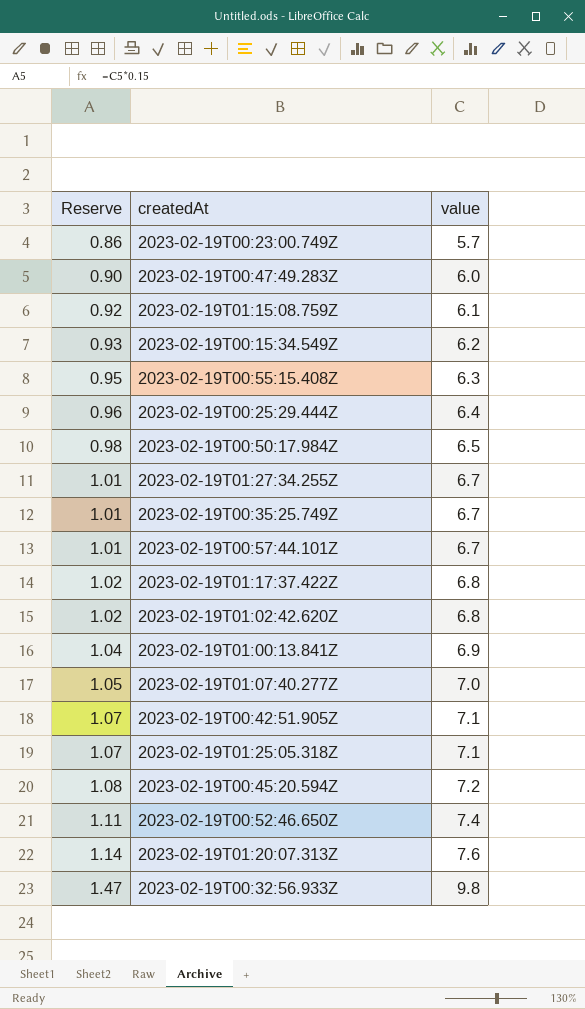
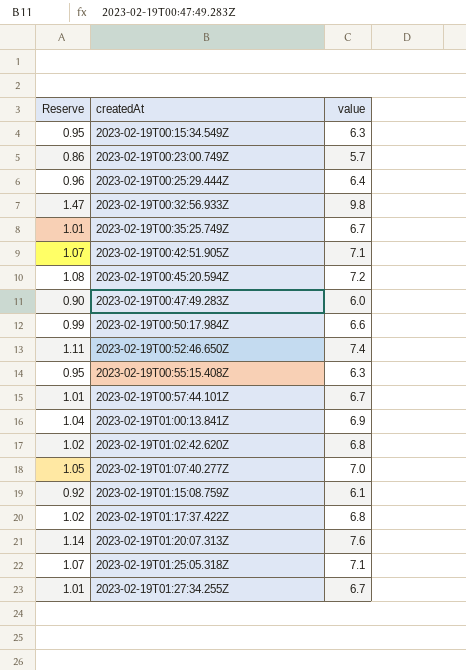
row order: Reserve ascending -> createdAt ascending
2023-02-19T00:15:34.549Z | Reserve: 0.93 -> 0.95
2023-02-19T00:15:34.549Z | value: 6.2 -> 6.3
2023-02-19T00:50:17.984Z | Reserve: 0.98 -> 0.99
2023-02-19T00:50:17.984Z | value: 6.5 -> 6.6

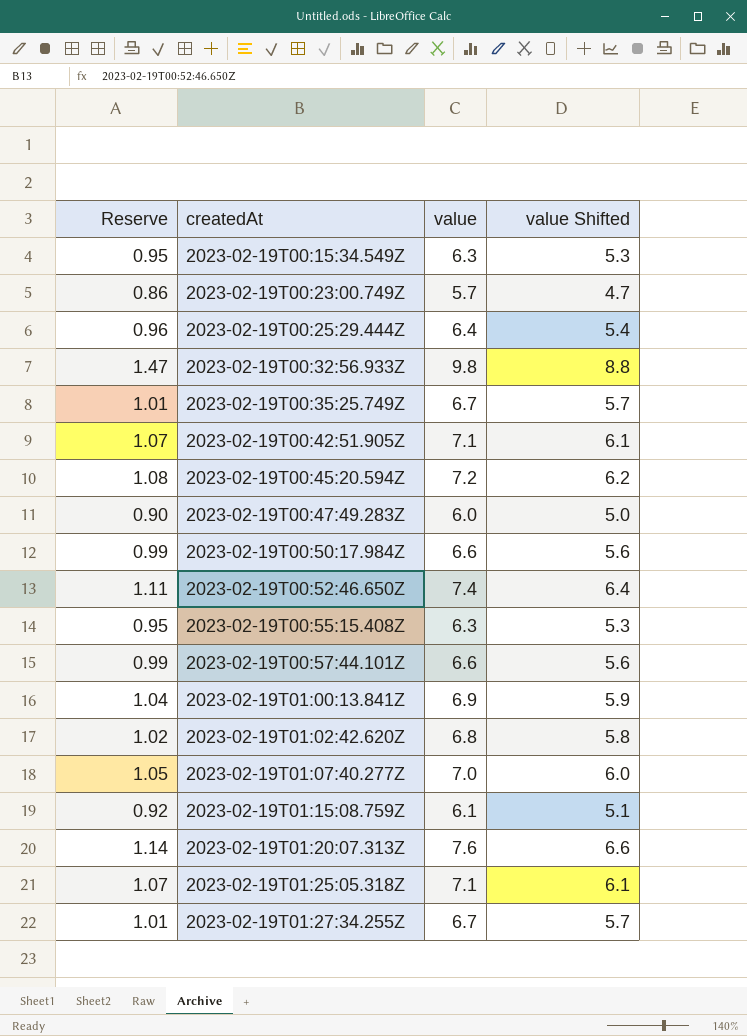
column value Shifted | formula: none -> [value] - 1
row 2023-02-19T01:17:37.422Z: 1.02 | 6.8 -> none
2023-02-19T00:57:44.101Z | Reserve: 1.01 -> 0.99
2023-02-19T00:57:44.101Z | value: 6.7 -> 6.6

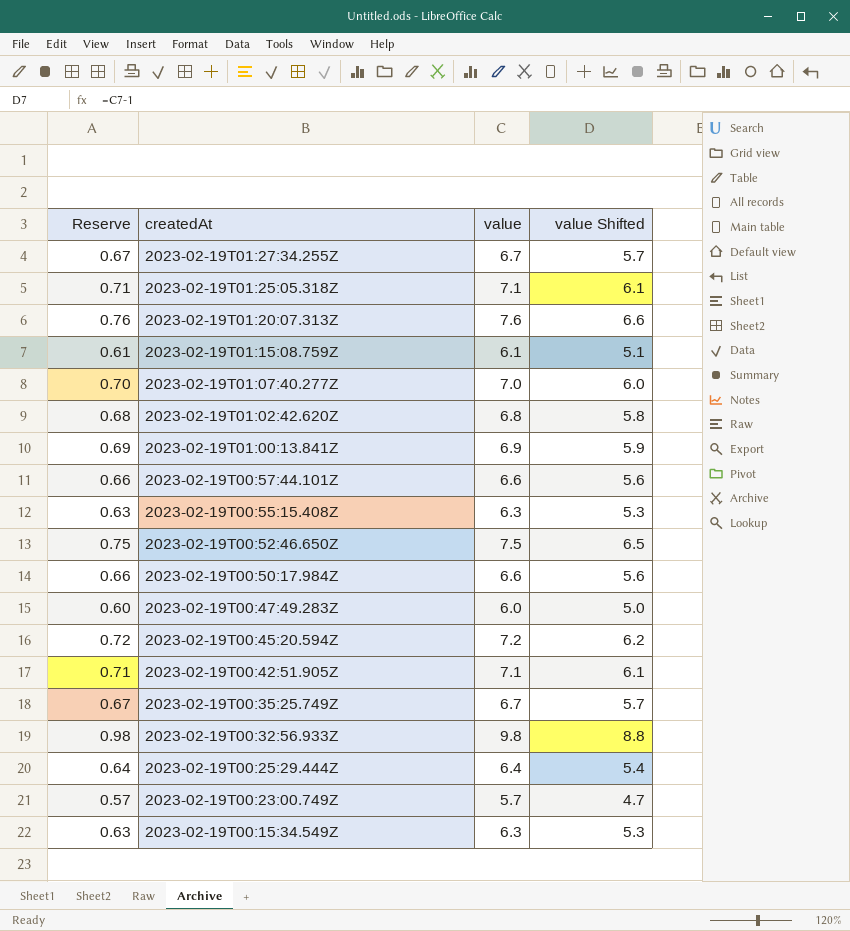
row order: createdAt ascending -> createdAt descending
column Reserve | formula: [value] * 0.15 -> [value] * 0.1
2023-02-19T00:52:46.650Z | value: 7.4 -> 7.5
2023-02-19T00:52:46.650Z | value Shifted: 6.4 -> 6.5

